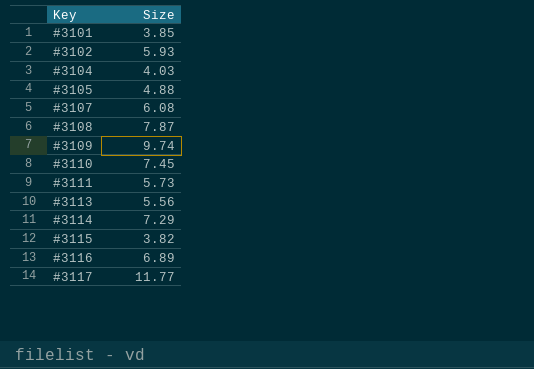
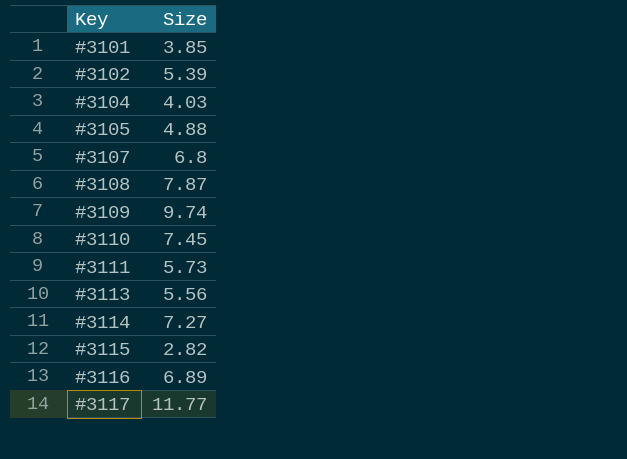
#3102 | Size: 5.93 -> 5.39
#3107 | Size: 6.08 -> 6.8
#3114 | Size: 7.29 -> 7.27
#3115 | Size: 3.82 -> 2.82

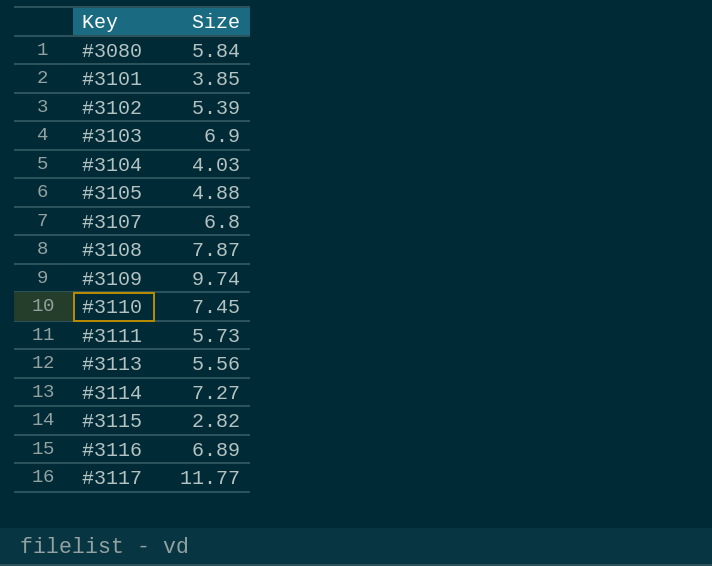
row #3080: none -> 5.84
row #3103: none -> 6.9

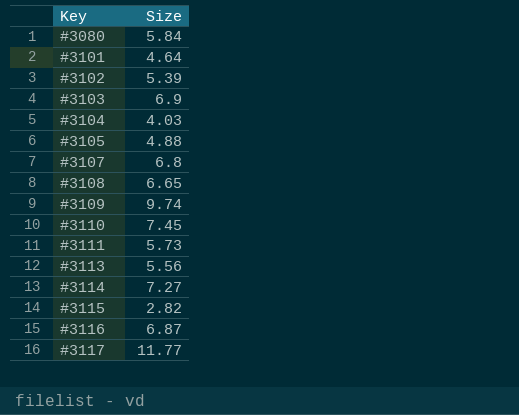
#3101 | Size: 3.85 -> 4.64
#3108 | Size: 7.87 -> 6.65
#3116 | Size: 6.89 -> 6.87

